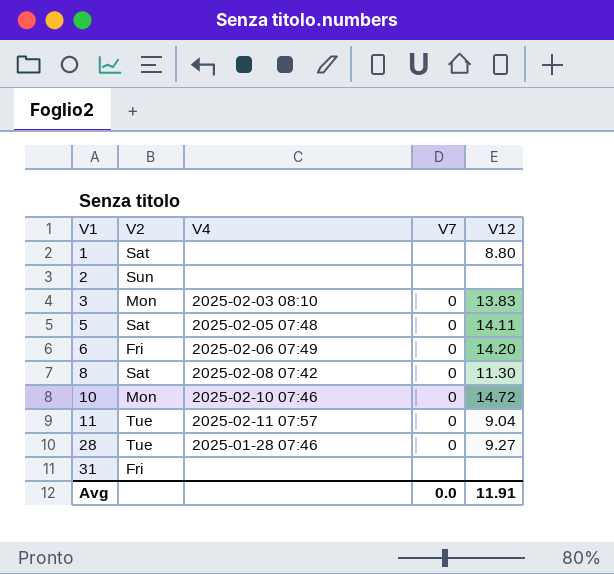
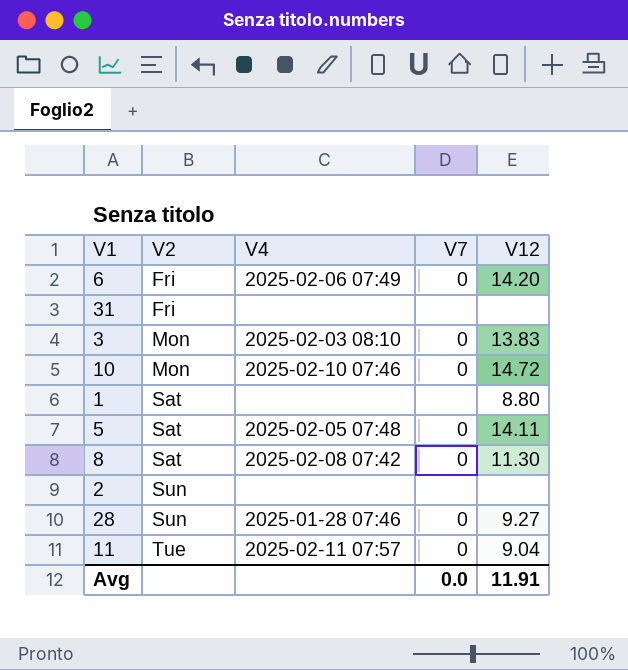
row order: V1 ascending -> V2 ascending
28 | V2: Tue -> Sun

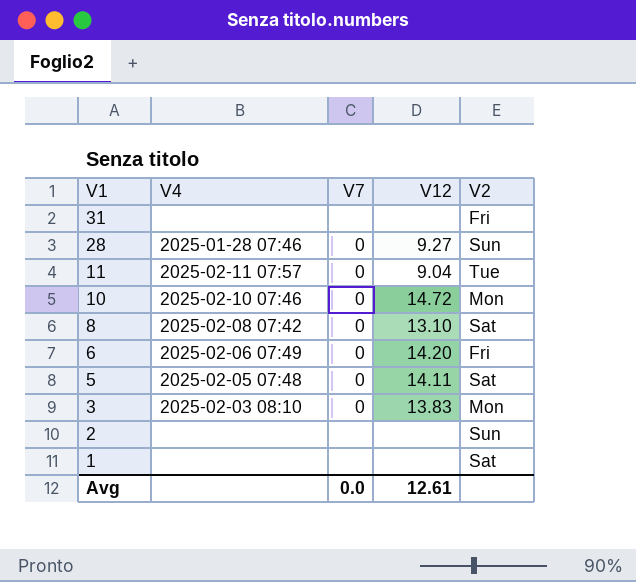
row order: V2 ascending -> V1 descending
column V2 | position: 2 -> 5
8 | V12: 11.30 -> 13.10
1 | V12: 8.80 -> none
Avg | V12: 11.91 -> 12.61

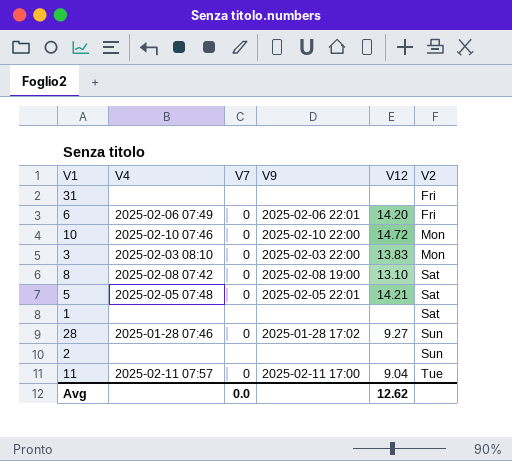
row order: V1 descending -> V2 ascending
column V9 | position: none -> 4
5 | V12: 14.11 -> 14.21
Avg | V12: 12.61 -> 12.62

